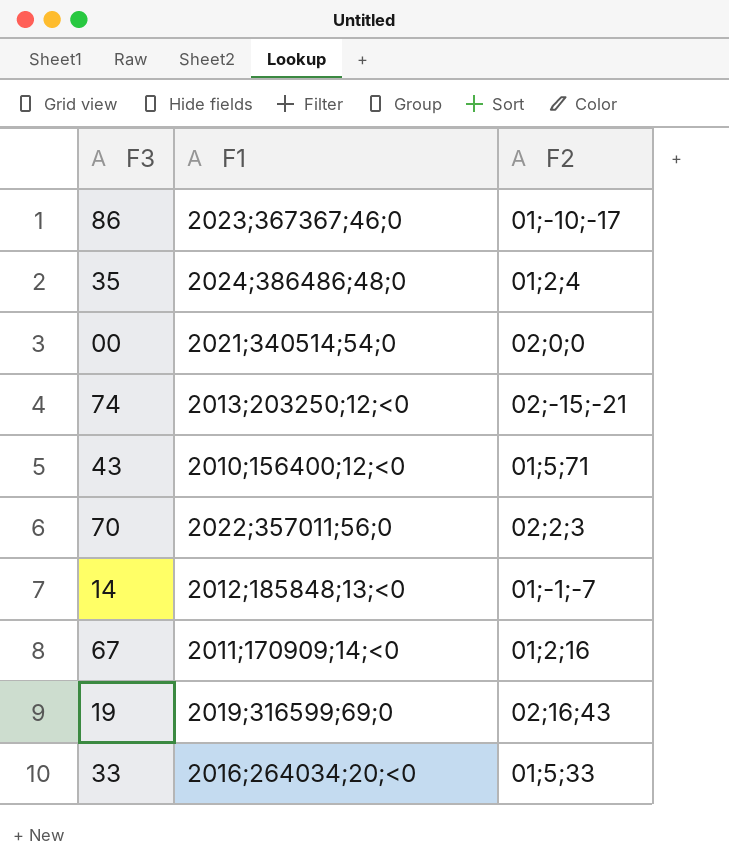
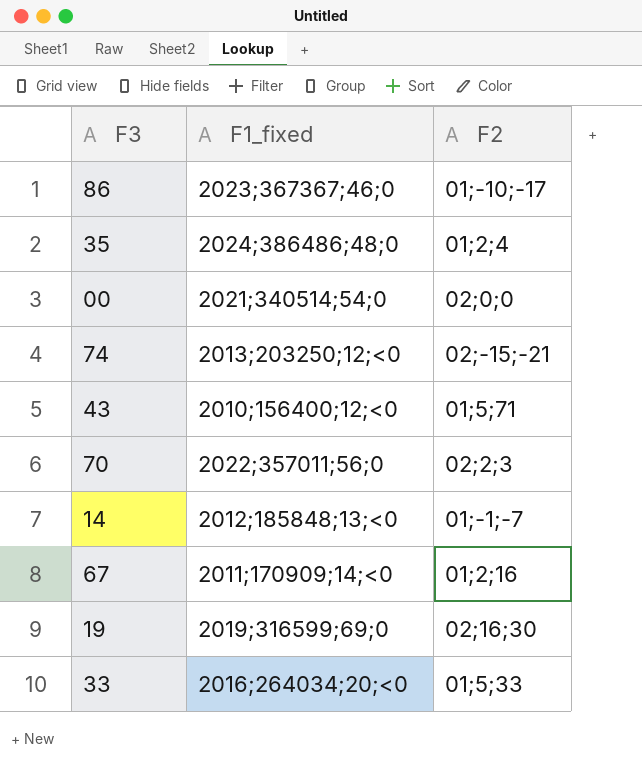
column name: F1 -> F1_fixed
19 | F2: 02;16;43 -> 02;16;30

